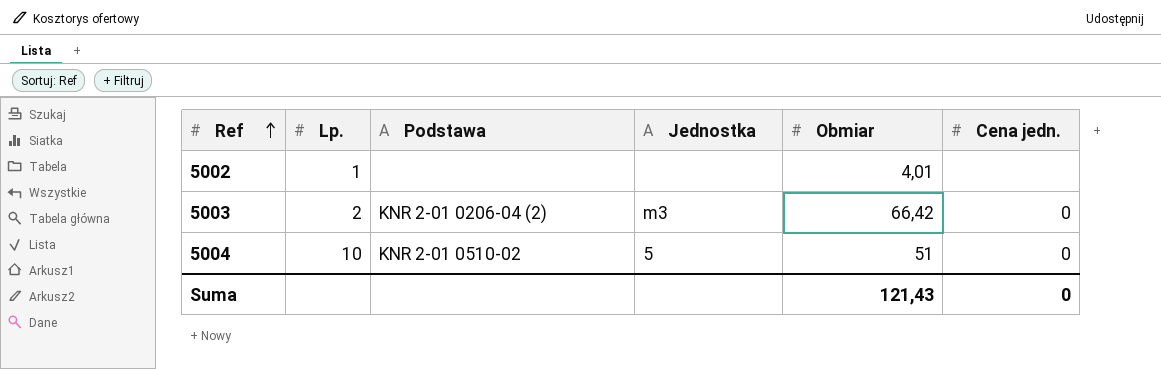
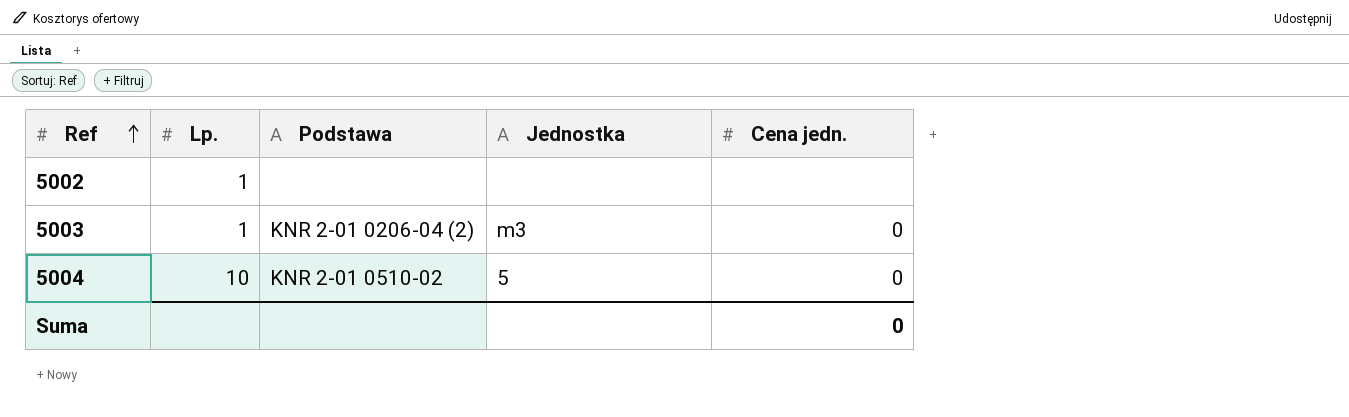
column Obmiar | position: 5 -> none
5003 | Lp.: 2 -> 1

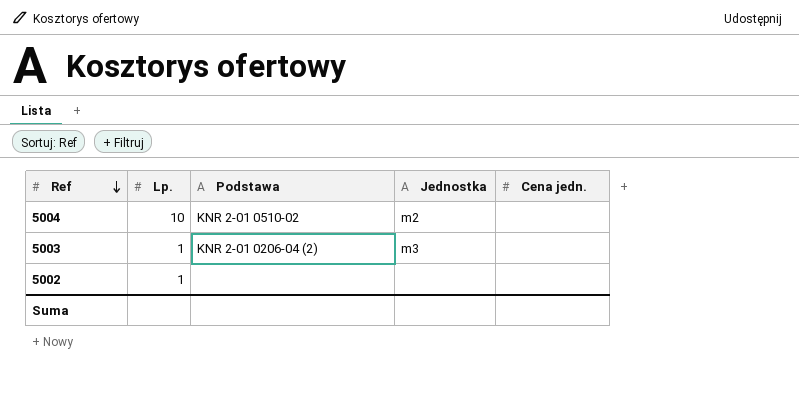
row order: Ref ascending -> Ref descending
5004 | Jednostka: 5 -> m2
5004 | Cena jedn.: 0 -> none
5003 | Cena jedn.: 0 -> none
Suma | Cena jedn.: 0 -> none

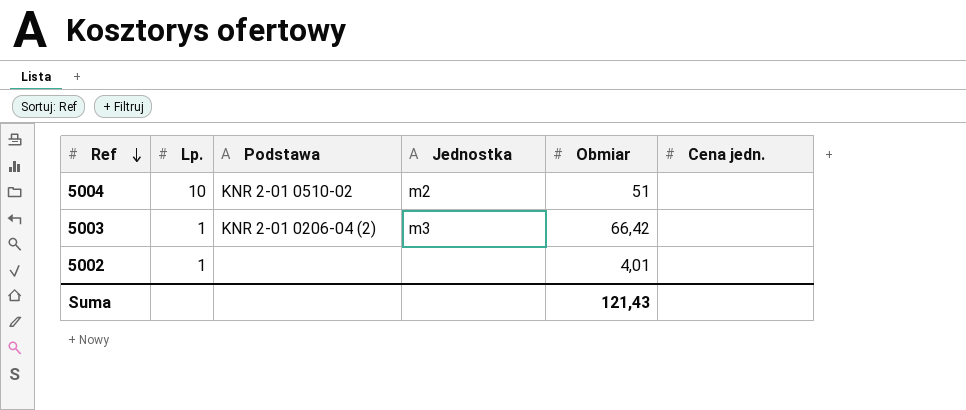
column Obmiar | position: none -> 5

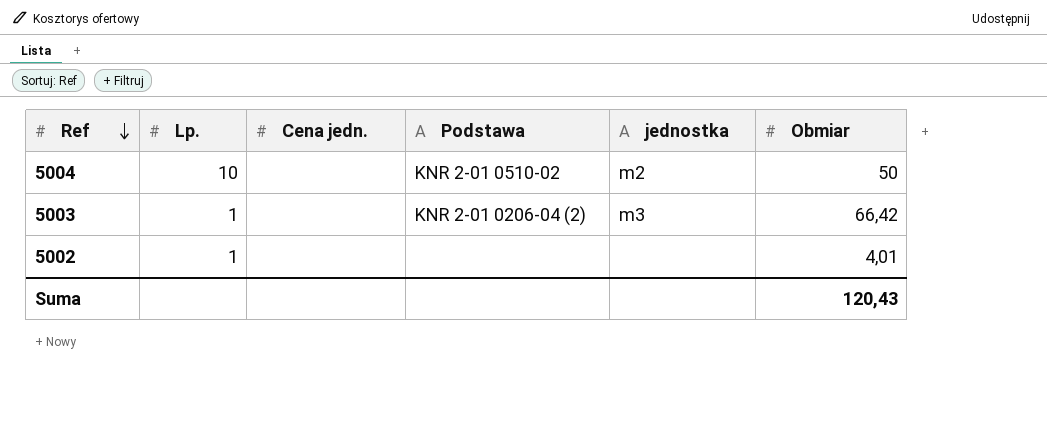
column Cena jedn. | position: 6 -> 3
column name: Jednostka -> jednostka
5004 | Obmiar: 51 -> 50
Suma | Obmiar: 121,43 -> 120,43

